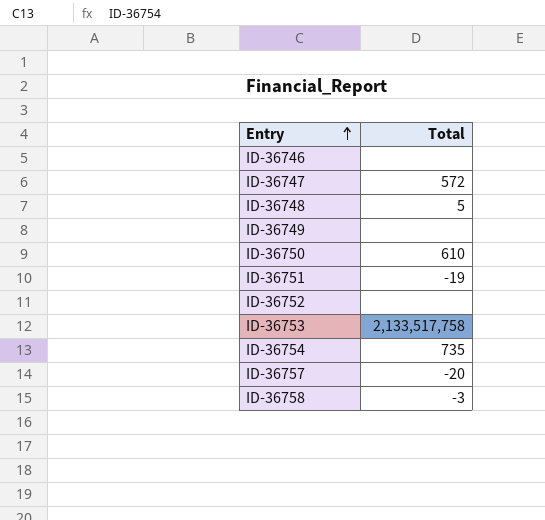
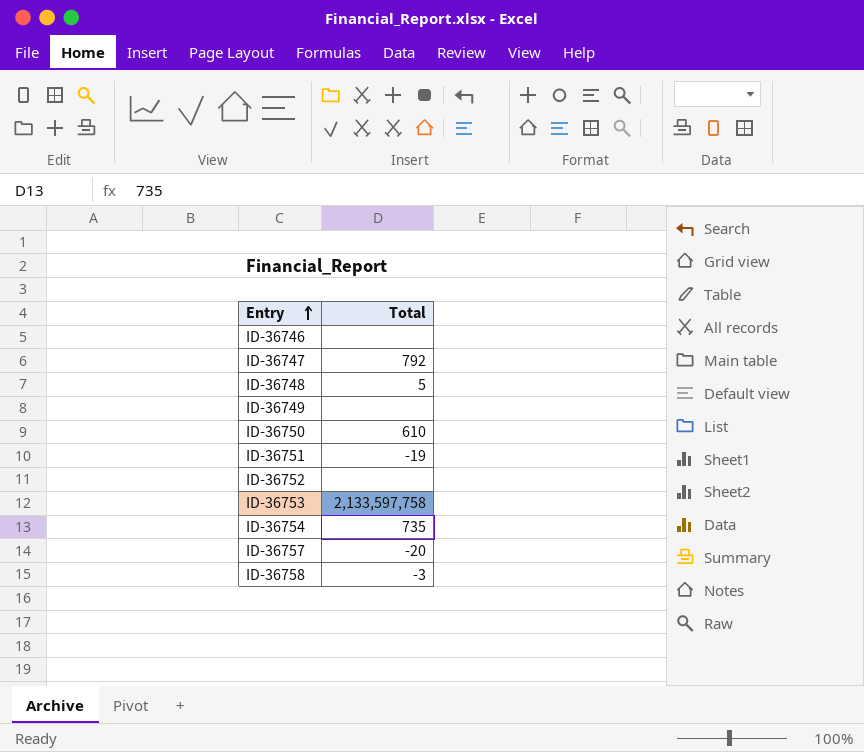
ID-36747 | Total: 572 -> 792
ID-36753 | Total: 2,133,517,758 -> 2,133,597,758

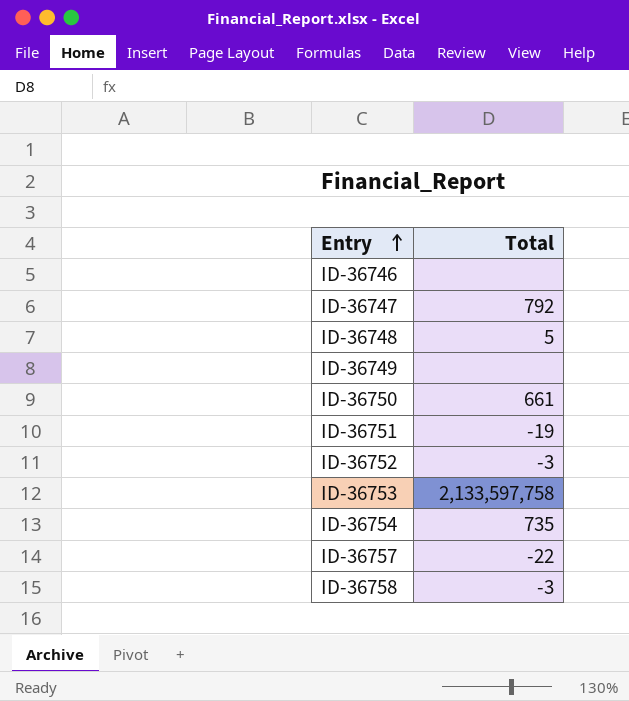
ID-36750 | Total: 610 -> 661
ID-36752 | Total: none -> -3
ID-36757 | Total: -20 -> -22

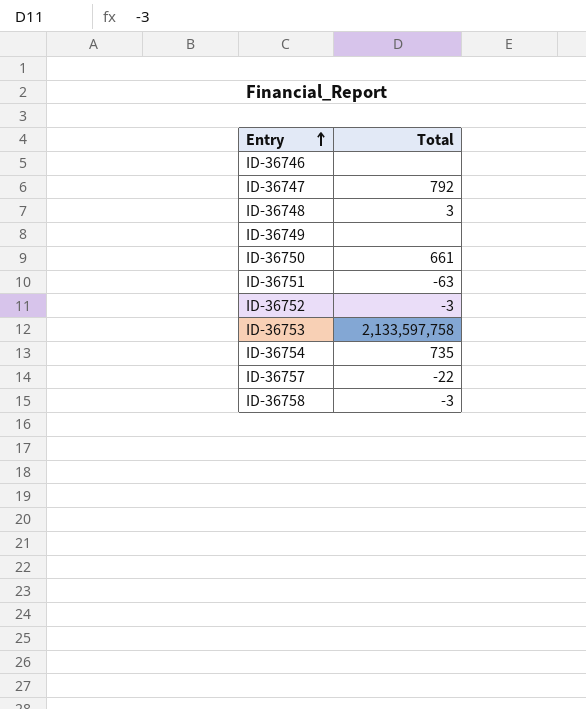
ID-36748 | Total: 5 -> 3
ID-36751 | Total: -19 -> -63

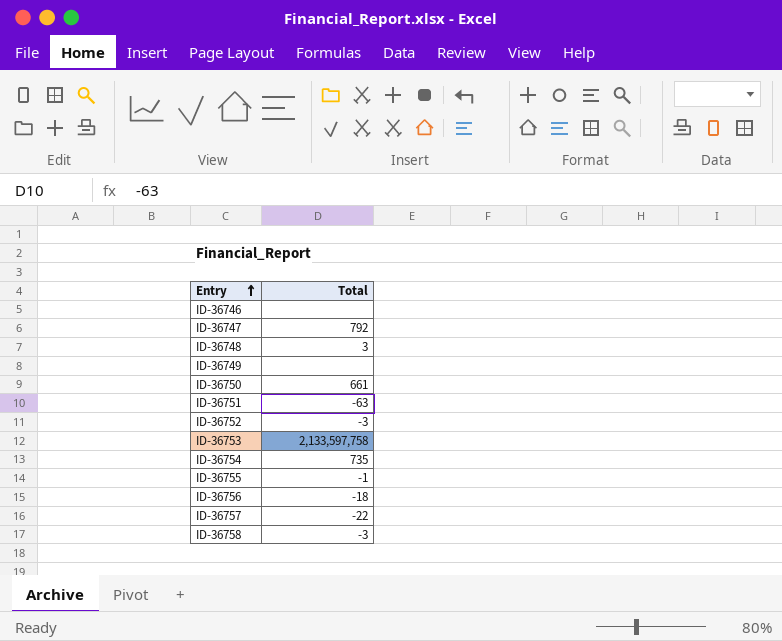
row ID-36755: none -> -1
row ID-36756: none -> -18

